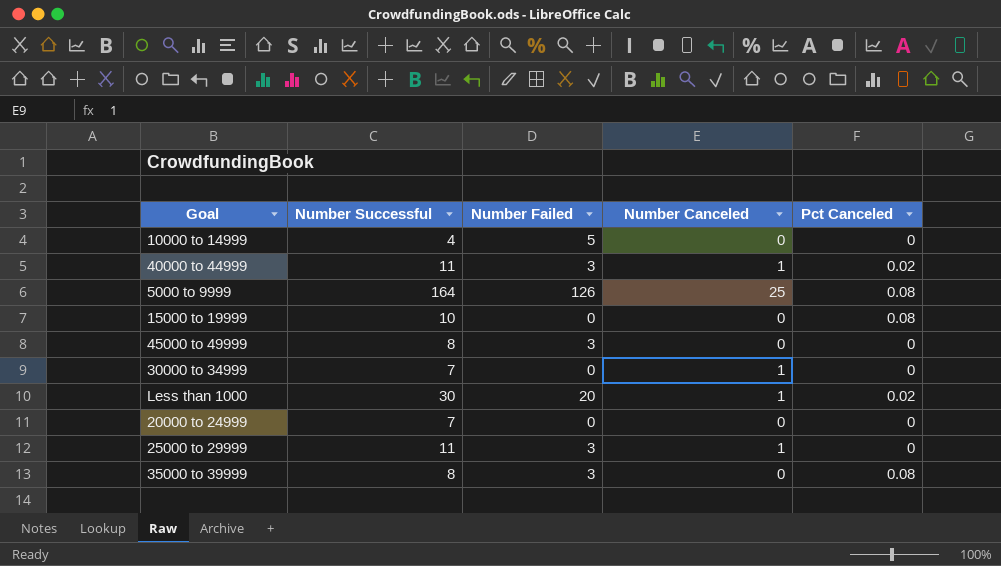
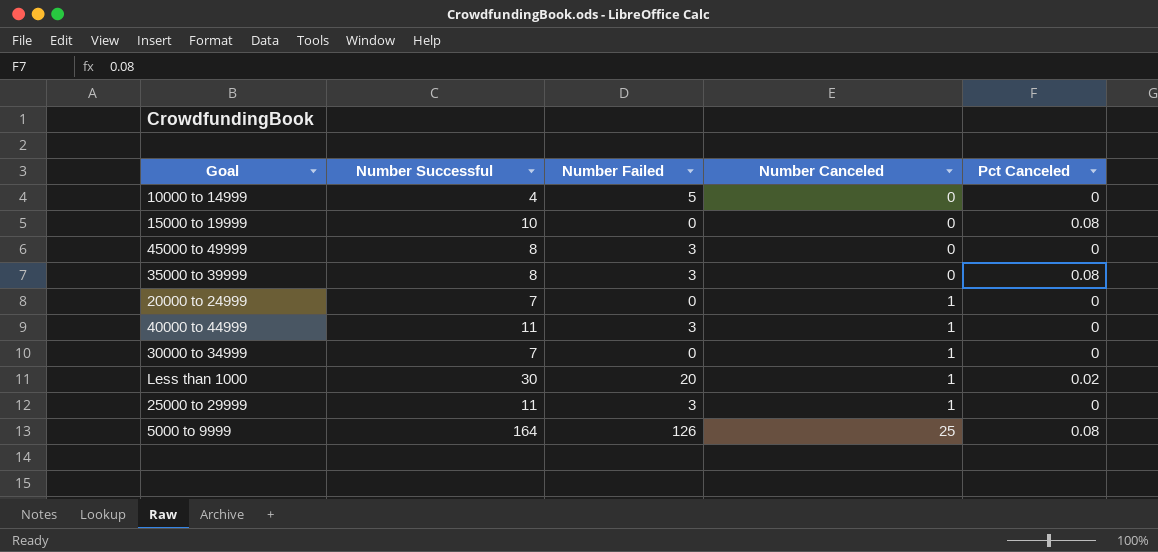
row order: none -> Number Canceled ascending
20000 to 24999 | Number Canceled: 0 -> 1
40000 to 44999 | Pct Canceled: 0.02 -> 0

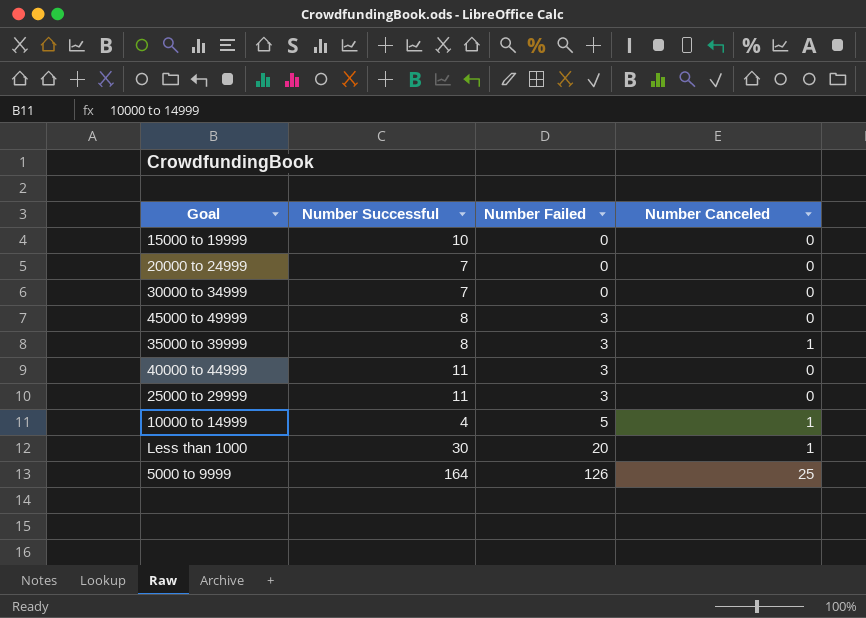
row order: Number Canceled ascending -> Number Failed ascending
column Pct Canceled | position: 5 -> none
20000 to 24999 | Number Canceled: 1 -> 0
30000 to 34999 | Number Canceled: 1 -> 0
35000 to 39999 | Number Canceled: 0 -> 1
40000 to 44999 | Number Canceled: 1 -> 0
25000 to 29999 | Number Canceled: 1 -> 0
10000 to 14999 | Number Canceled: 0 -> 1

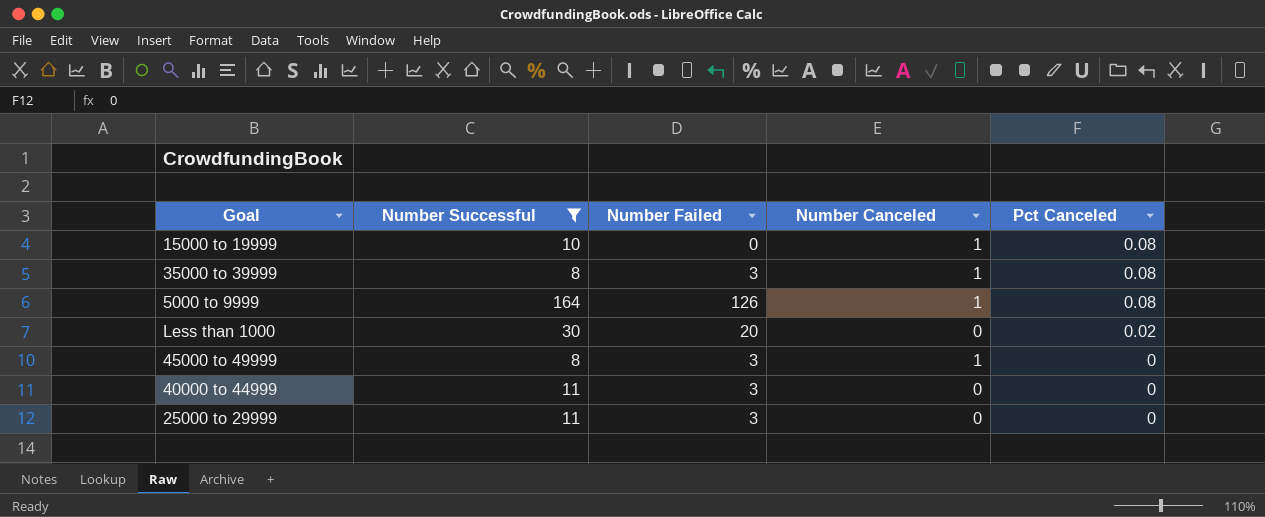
filter: none -> Number Successful >= 8
row order: Number Failed ascending -> Pct Canceled descending
column Pct Canceled | position: none -> 5
15000 to 19999 | Number Canceled: 0 -> 1
5000 to 9999 | Number Canceled: 25 -> 1
Less than 1000 | Number Canceled: 1 -> 0
45000 to 49999 | Number Canceled: 0 -> 1

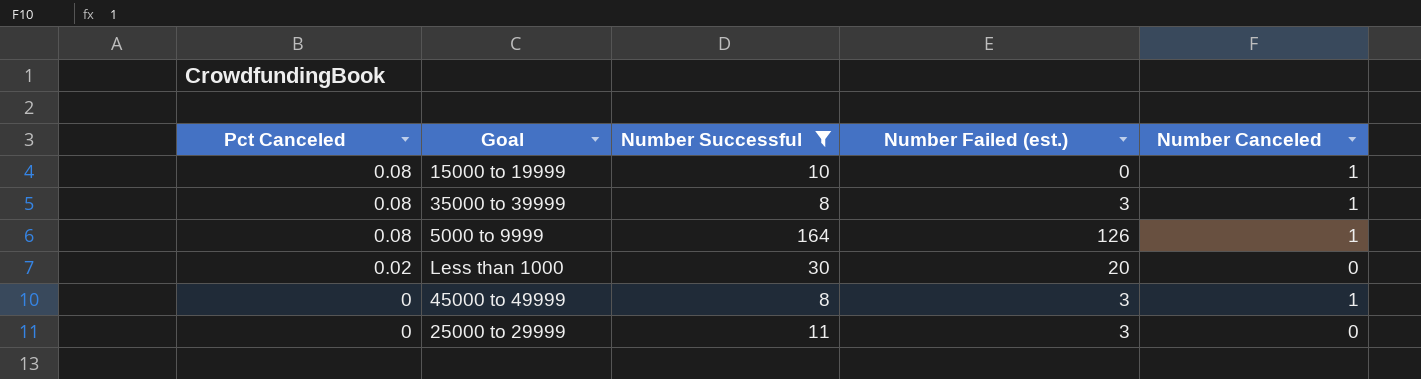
column Pct Canceled | position: 5 -> 1
column name: Number Failed -> Number Failed (est.)
row 40000 to 44999: 11 | 3 | 0 | 0 -> none

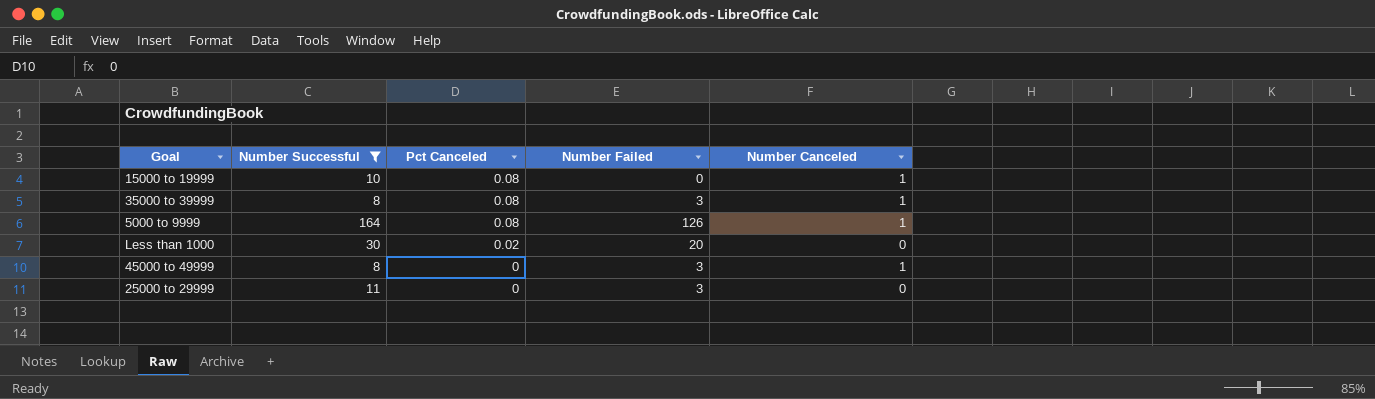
column Pct Canceled | position: 1 -> 3
column name: Number Failed (est.) -> Number Failed

